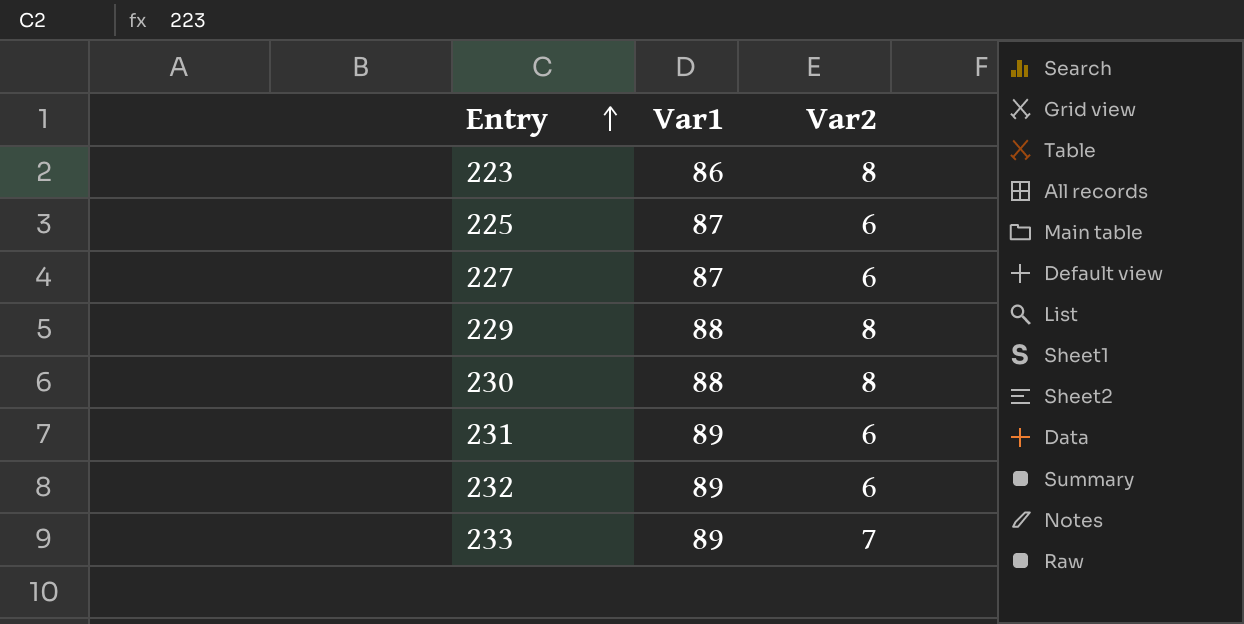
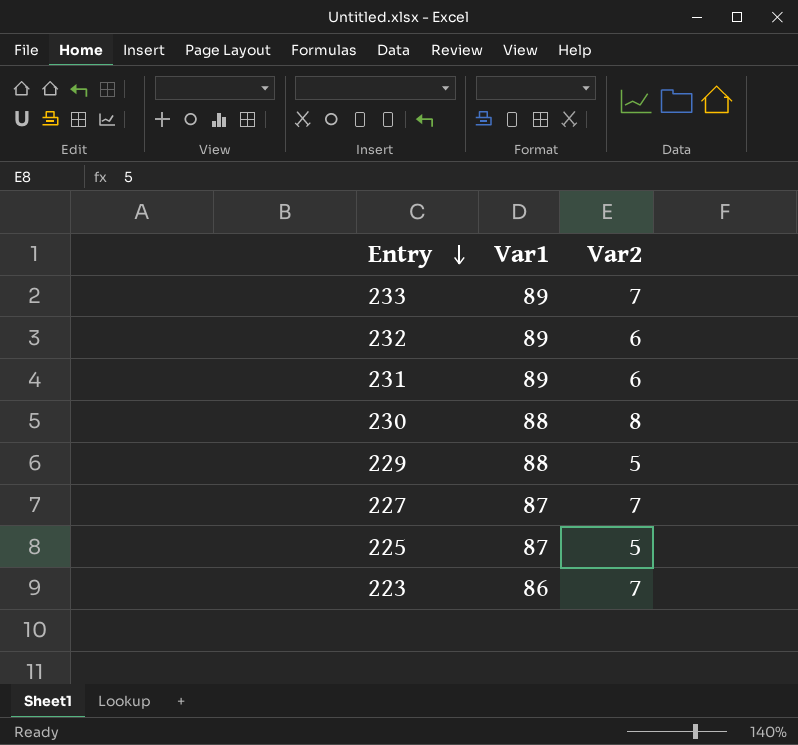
row order: Entry ascending -> Entry descending
229 | Var2: 8 -> 5
227 | Var2: 6 -> 7
225 | Var2: 6 -> 5
223 | Var2: 8 -> 7

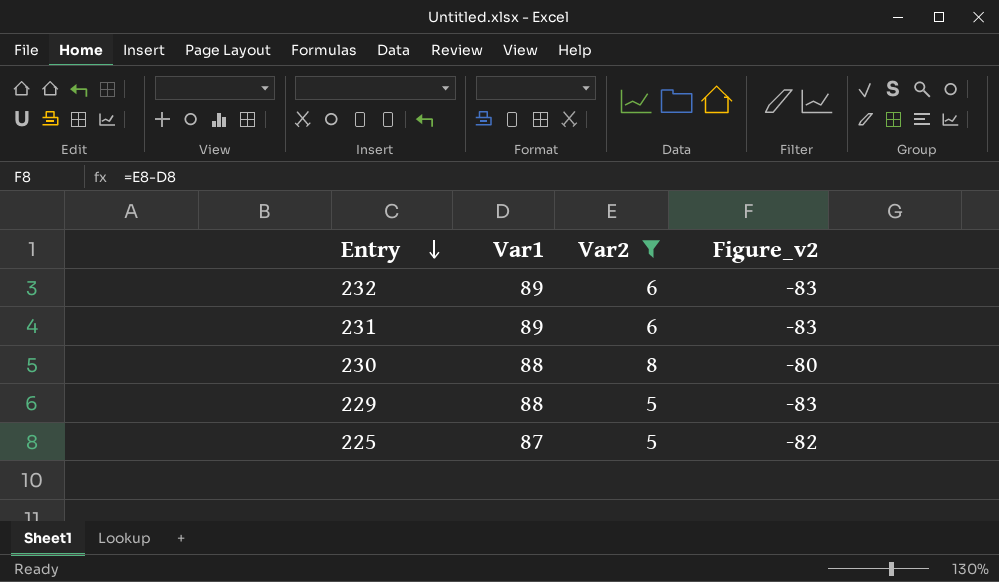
filter: none -> Var2 != 7
column Figure_v2 | formula: none -> [Var2] - [Var1]

